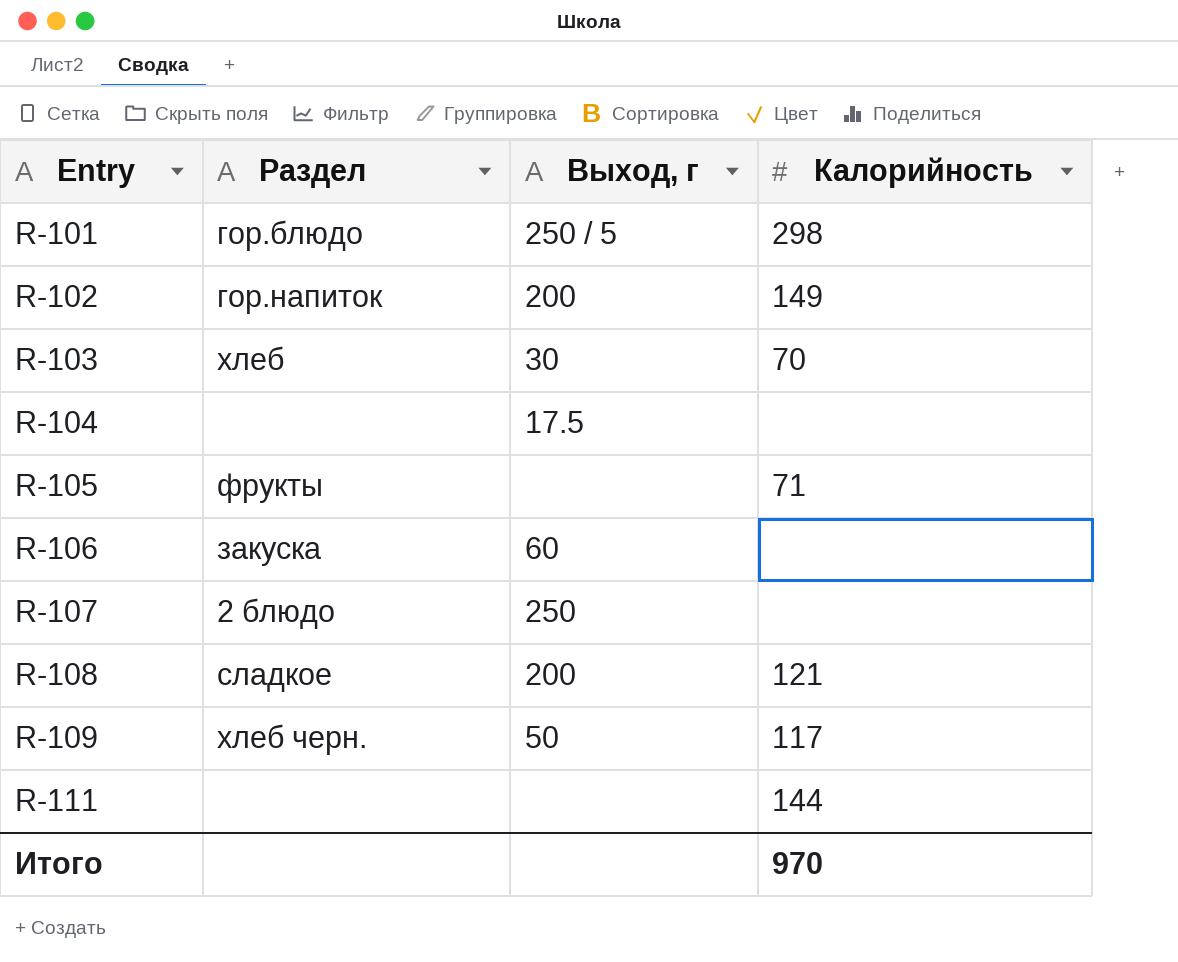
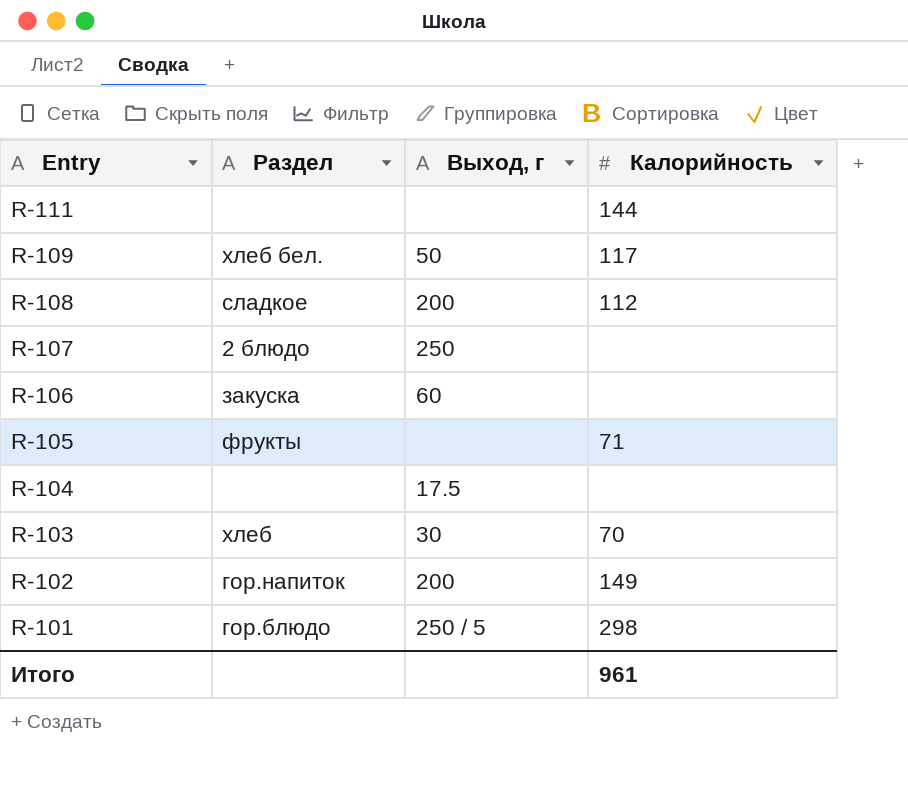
row order: Entry ascending -> Entry descending
R-109 | Раздел: хлеб черн. -> хлеб бел.
R-108 | Калорийность: 121 -> 112
Итого | Калорийность: 970 -> 961

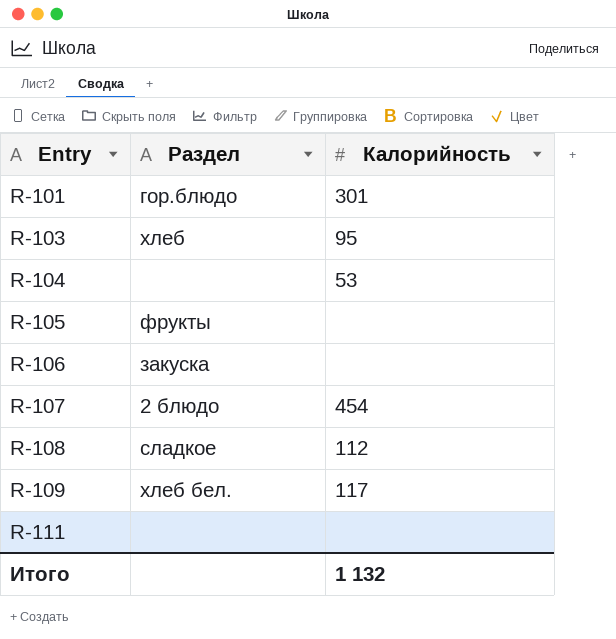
row order: Entry descending -> Entry ascending
column Выход, г | position: 3 -> none
row R-102: гор.напиток | 200 | 149 -> none
R-101 | Калорийность: 298 -> 301
R-103 | Калорийность: 70 -> 95
R-104 | Калорийность: none -> 53
R-105 | Калорийность: 71 -> none
R-107 | Калорийность: none -> 454
R-111 | Калорийность: 144 -> none
Итого | Калорийность: 961 -> 1 132

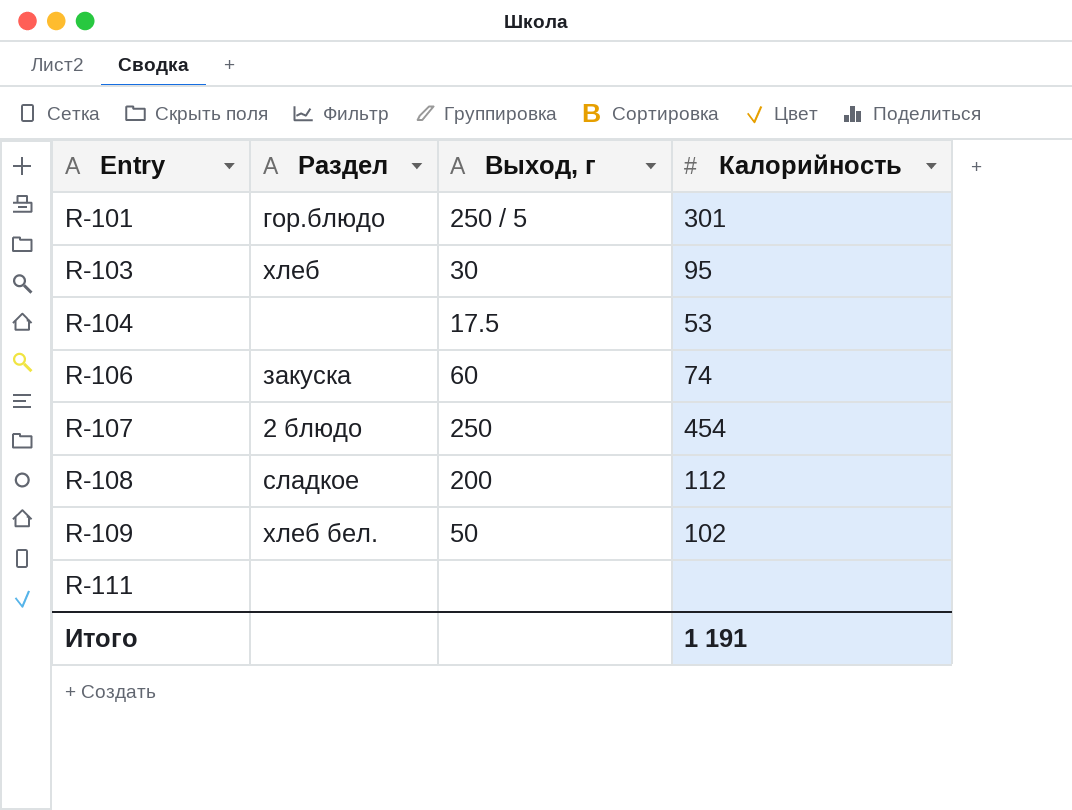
column Выход, г | position: none -> 3
row R-105: фрукты | none -> none
R-106 | Калорийность: none -> 74
R-109 | Калорийность: 117 -> 102
Итого | Калорийность: 1 132 -> 1 191

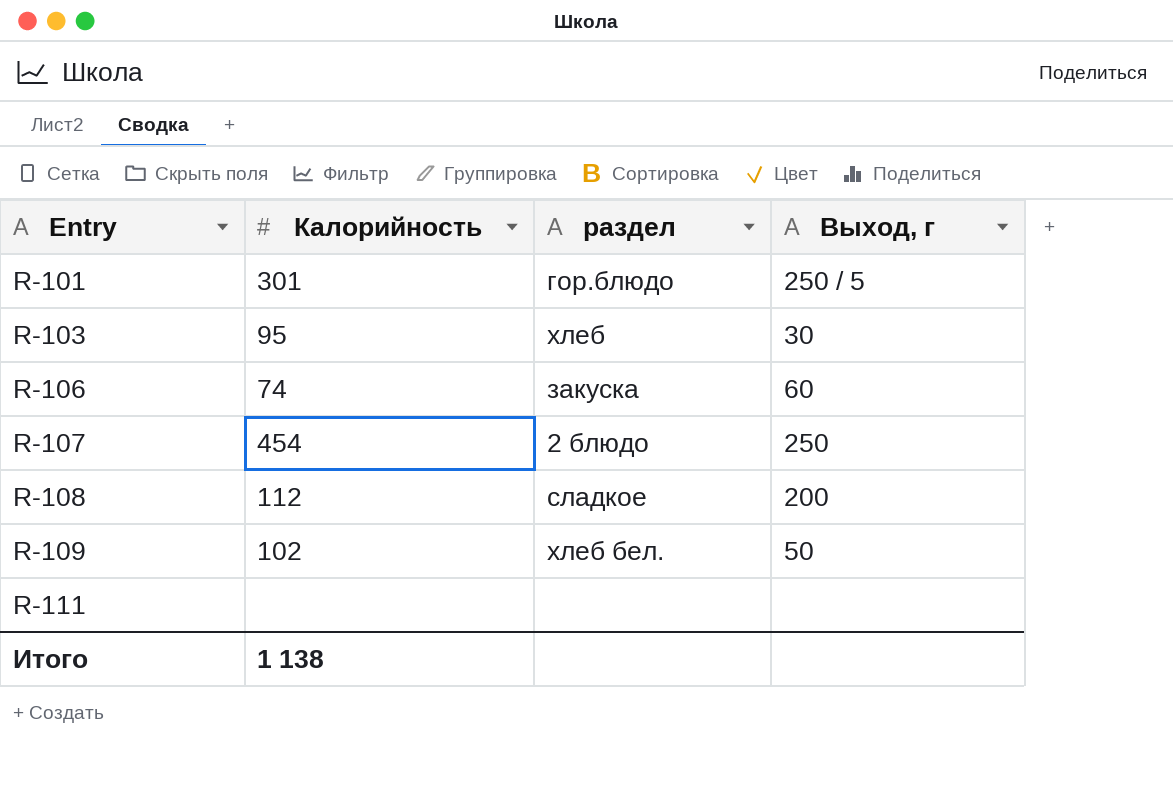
column Калорийность | position: 4 -> 2
column name: Раздел -> раздел
row R-104: none | 17.5 | 53 -> none
Итого | Калорийность: 1 191 -> 1 138

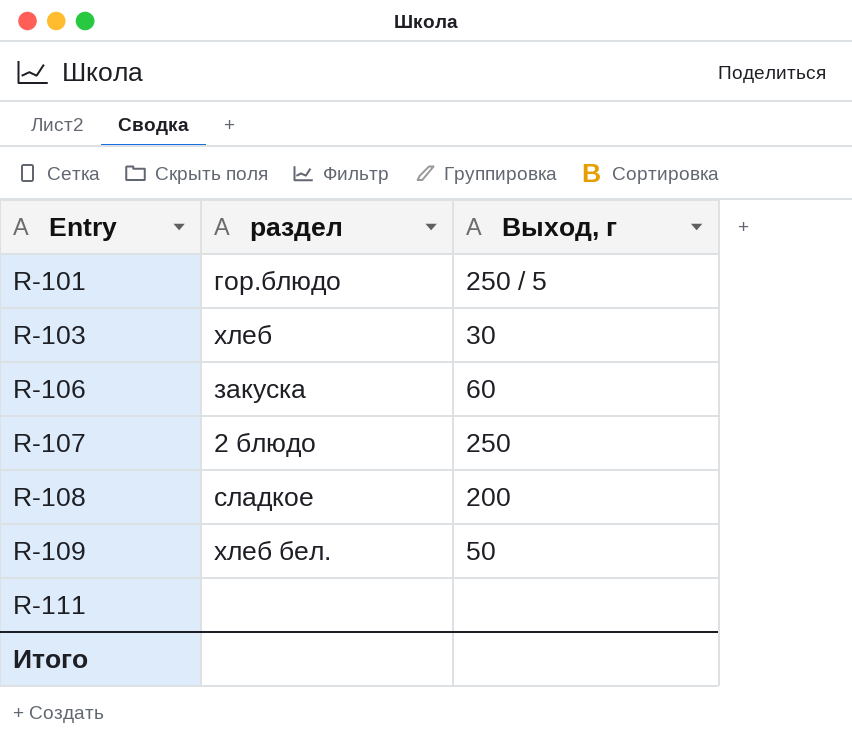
column Калорийность | position: 2 -> none

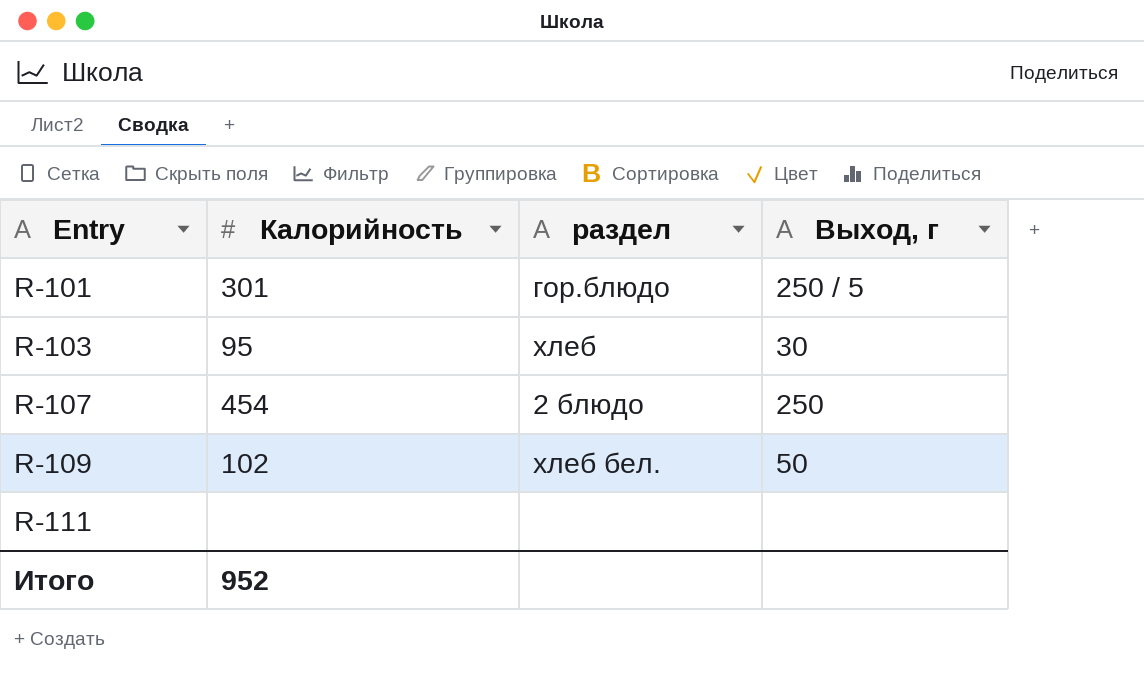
column Калорийность | position: none -> 2
row R-106: закуска | 60 -> none
row R-108: сладкое | 200 -> none

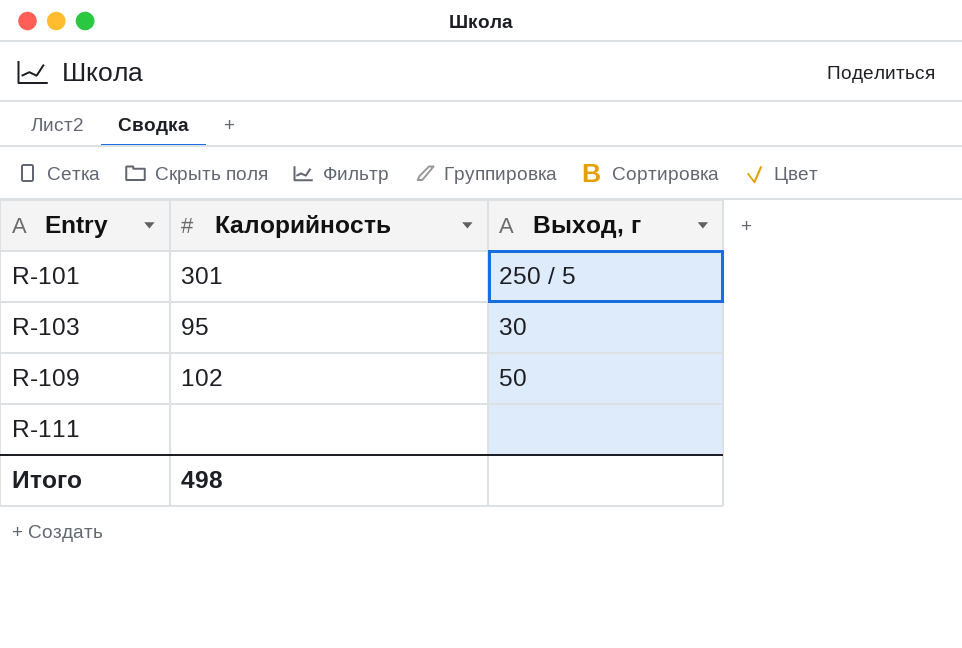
column раздел | position: 3 -> none
row R-107: 454 | 2 блюдо | 250 -> none
Итого | Калорийность: 952 -> 498

